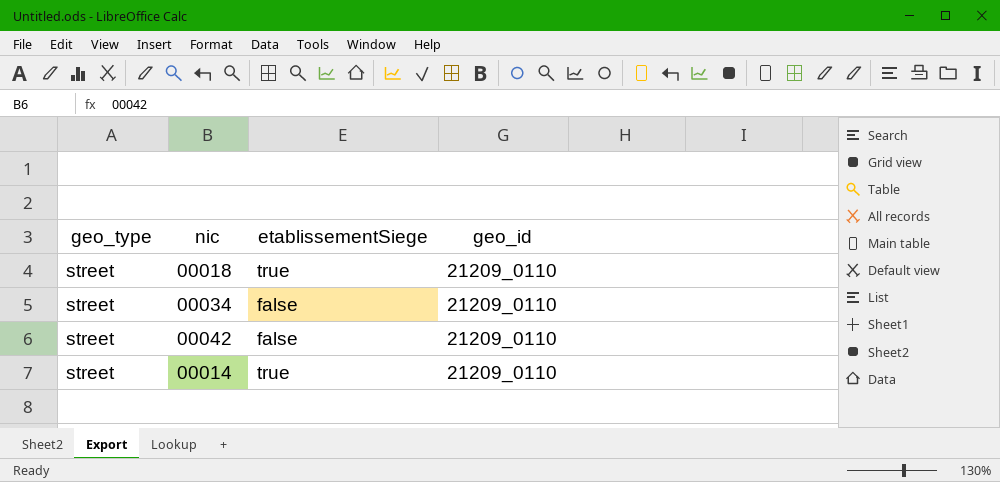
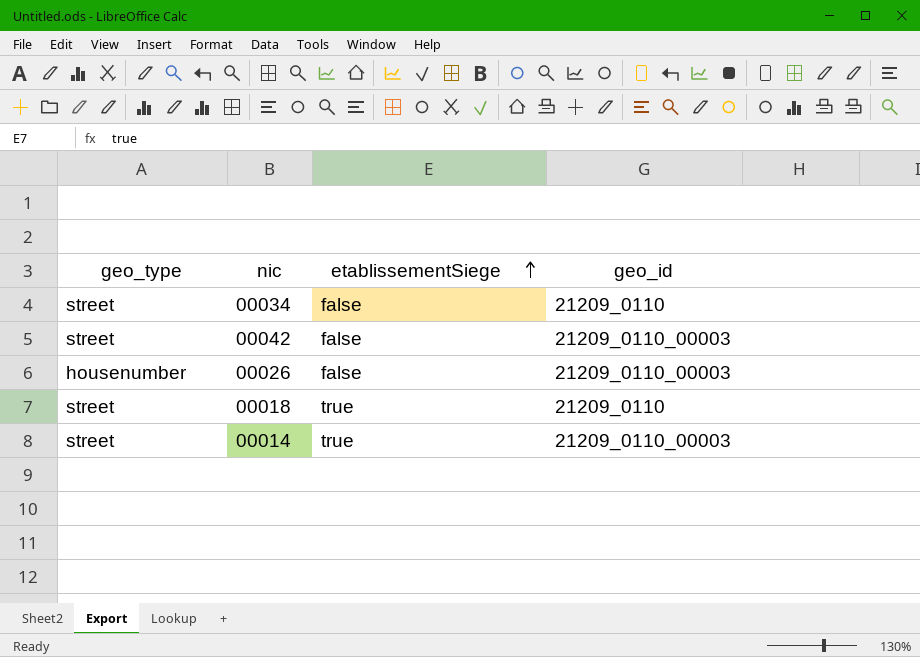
row order: none -> etablissementSiege ascending
00042 | geo_id: 21209_0110 -> 21209_0110_00003
row 00026: none -> housenumber | false | 21209_0110_00003
00014 | geo_id: 21209_0110 -> 21209_0110_00003

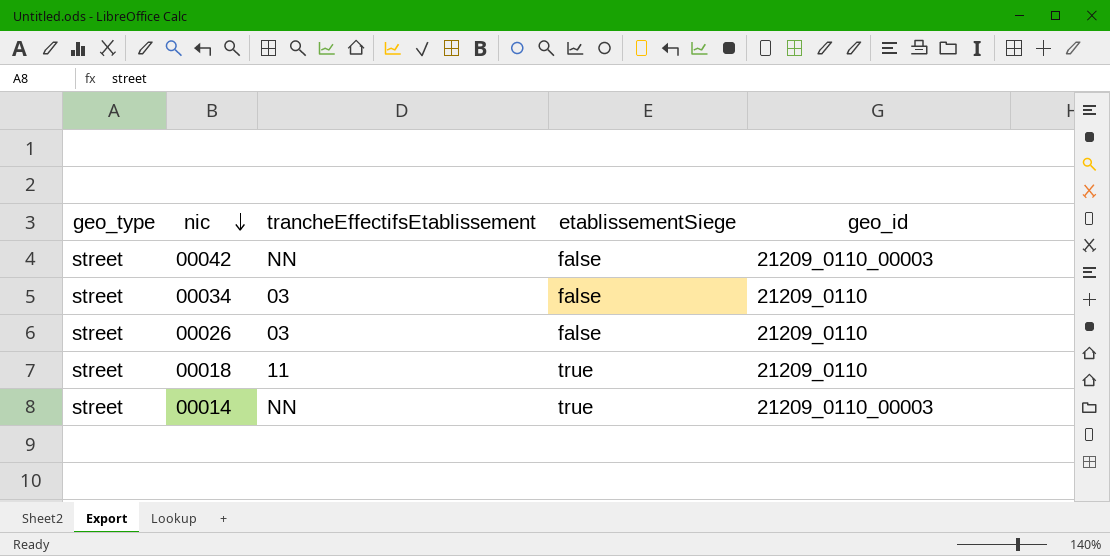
row order: etablissementSiege ascending -> nic descending
column trancheEffectifsEtablissement | position: none -> 3
00026 | geo_type: housenumber -> street
00026 | geo_id: 21209_0110_00003 -> 21209_0110

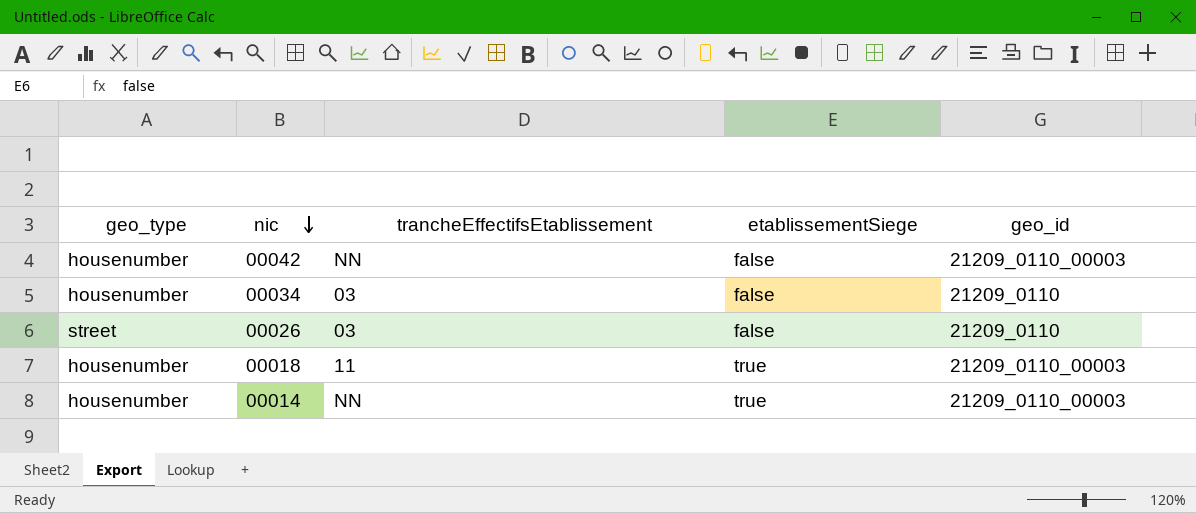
00042 | geo_type: street -> housenumber
00034 | geo_type: street -> housenumber
00018 | geo_type: street -> housenumber
00018 | geo_id: 21209_0110 -> 21209_0110_00003
00014 | geo_type: street -> housenumber

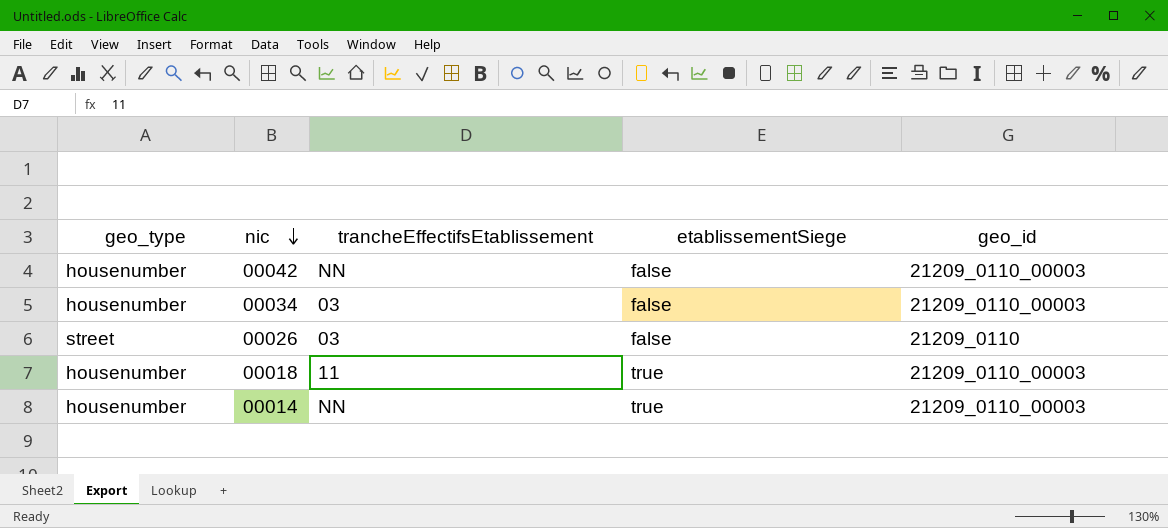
00034 | geo_id: 21209_0110 -> 21209_0110_00003

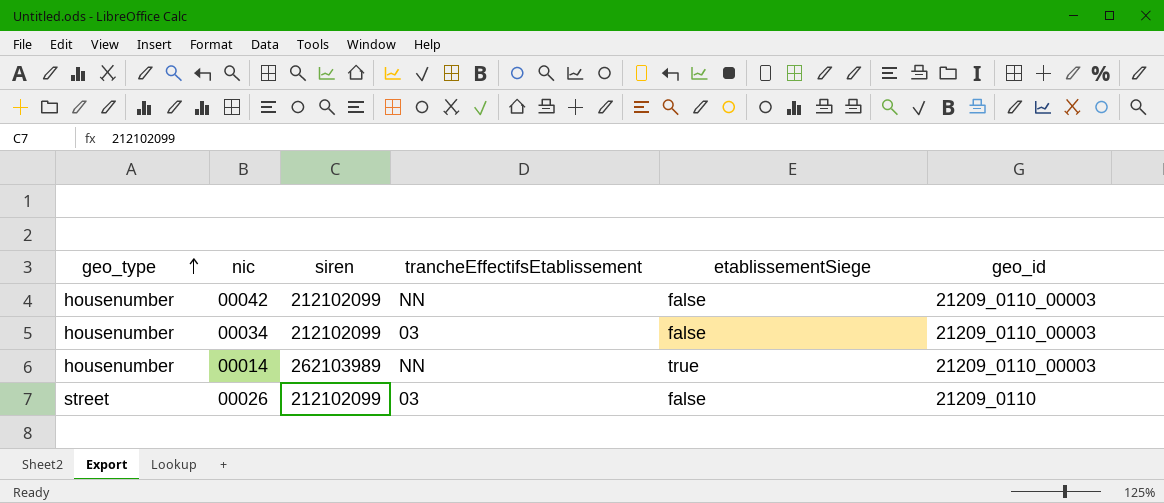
row order: nic descending -> geo_type ascending
column siren | position: none -> 3
row 00018: housenumber | 11 | true | 21209_0110_00003 -> none

